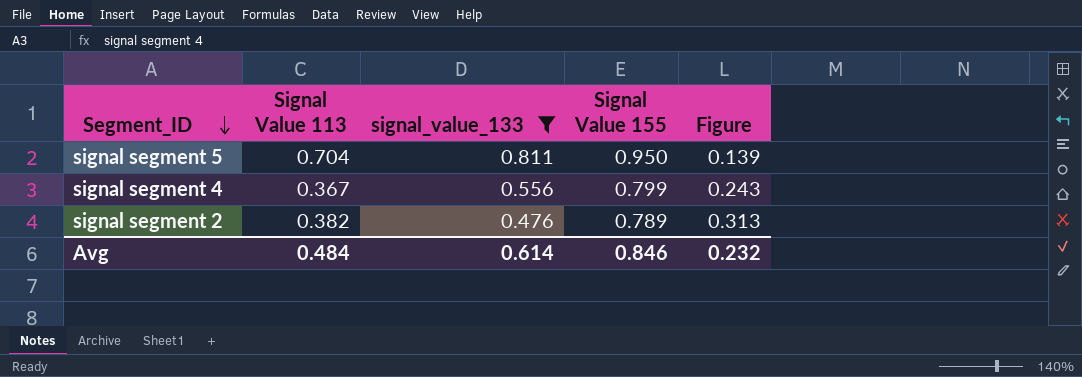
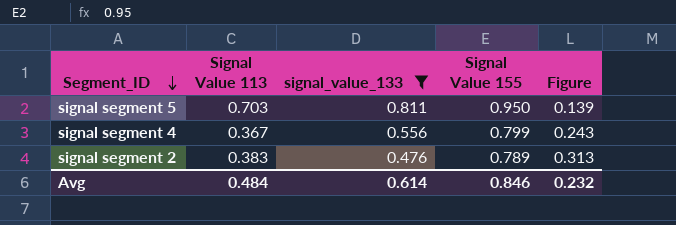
signal segment 5 | Signal Value 113: 0.704 -> 0.703
signal segment 2 | Signal Value 113: 0.382 -> 0.383

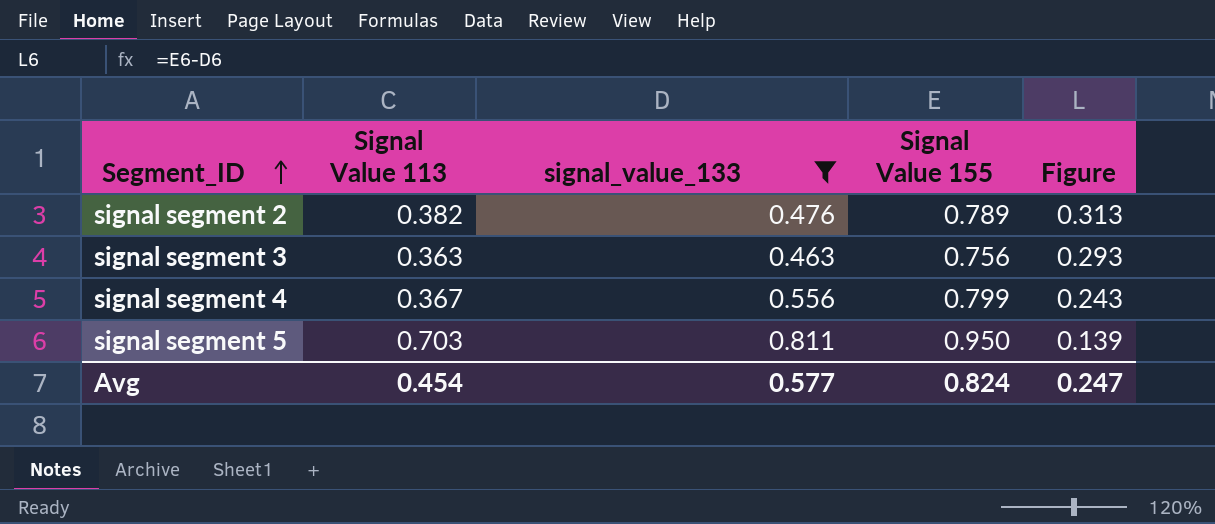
row order: Segment_ID descending -> Segment_ID ascending
signal segment 2 | Signal Value 113: 0.383 -> 0.382
row signal segment 3: none -> 0.363 | 0.463 | 0.756 | 0.293
Avg | Signal Value 113: 0.484 -> 0.454
Avg | signal_value_133: 0.614 -> 0.577
Avg | Signal Value 155: 0.846 -> 0.824
Avg | Figure: 0.232 -> 0.247

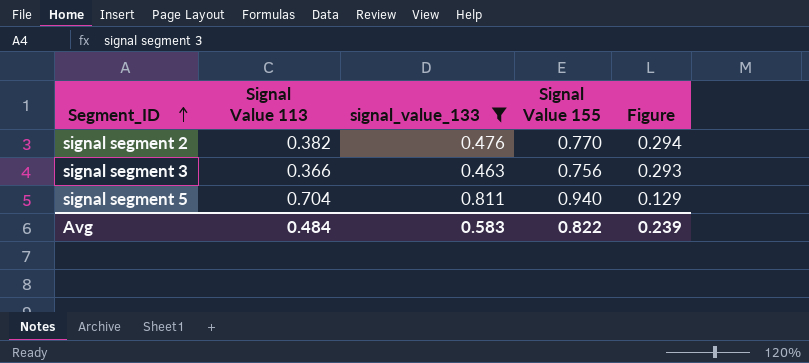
row signal segment 4: 0.367 | 0.556 | 0.799 | 0.243 -> none
signal segment 2 | Signal Value 155: 0.789 -> 0.770
signal segment 2 | Figure: 0.313 -> 0.294
signal segment 3 | Signal Value 113: 0.363 -> 0.366
signal segment 5 | Signal Value 113: 0.703 -> 0.704
signal segment 5 | Signal Value 155: 0.950 -> 0.940
signal segment 5 | Figure: 0.139 -> 0.129
Avg | Signal Value 113: 0.454 -> 0.484
Avg | signal_value_133: 0.577 -> 0.583
Avg | Signal Value 155: 0.824 -> 0.822
Avg | Figure: 0.247 -> 0.239

